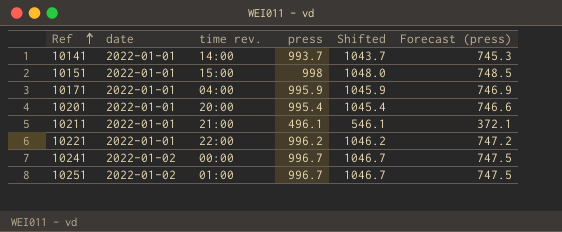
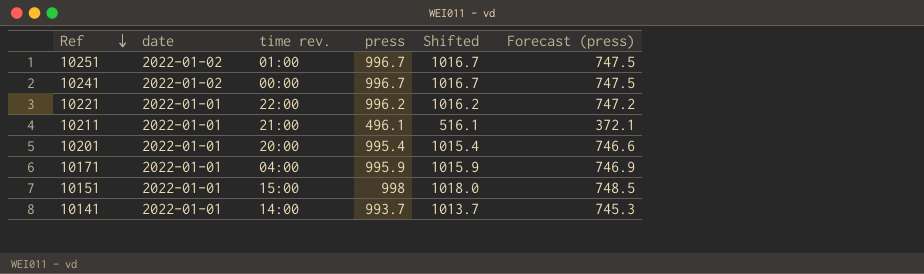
row order: Ref ascending -> Ref descending
column Shifted | formula: [press] + 50 -> [press] + 20

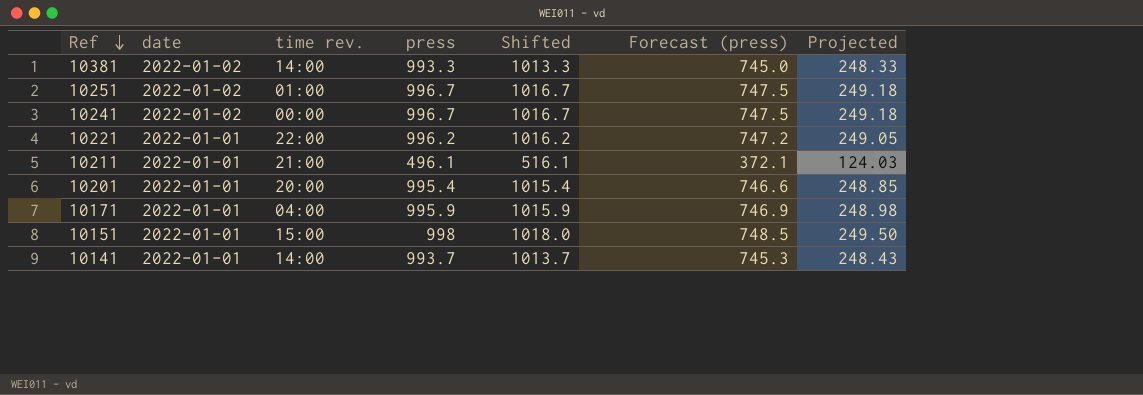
column Projected | formula: none -> [press] * 0.25
row 10381: none -> 2022-01-02 | 14:00 | 993.3 | 1013.3 | 745.0 | 248.33

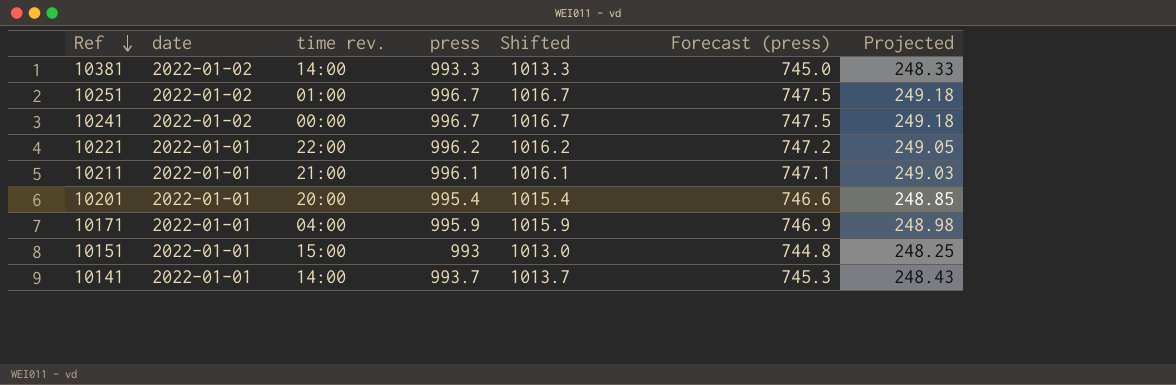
10211 | press: 496.1 -> 996.1
10211 | Shifted: 516.1 -> 1016.1
10211 | Forecast (press): 372.1 -> 747.1
10211 | Projected: 124.03 -> 249.03
10151 | press: 998 -> 993
10151 | Shifted: 1018.0 -> 1013.0
10151 | Forecast (press): 748.5 -> 744.8
10151 | Projected: 249.50 -> 248.25

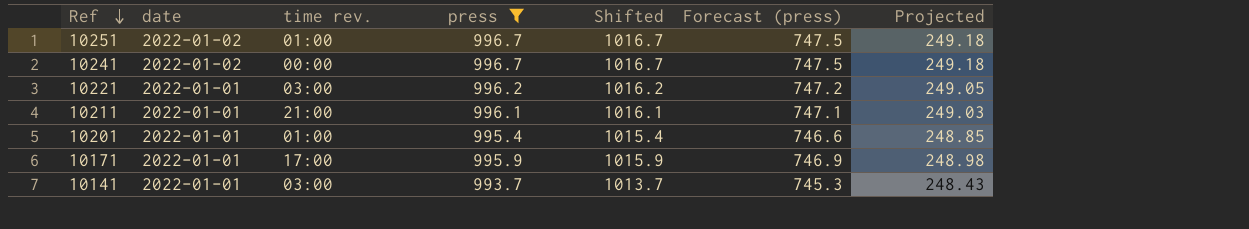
filter: none -> press >= 993.7
10221 | time rev.: 22:00 -> 03:00
10201 | time rev.: 20:00 -> 01:00
10171 | time rev.: 04:00 -> 17:00
10141 | time rev.: 14:00 -> 03:00

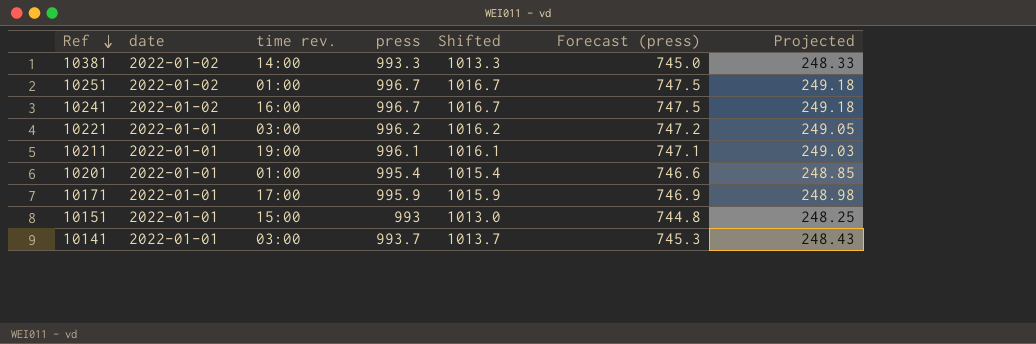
filter: press >= 993.7 -> none
10241 | time rev.: 00:00 -> 16:00
10211 | time rev.: 21:00 -> 19:00

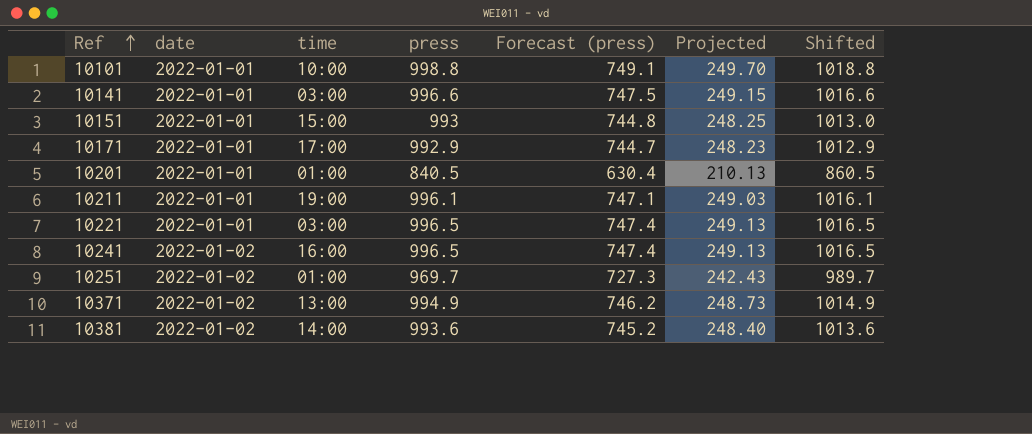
row order: Ref descending -> Ref ascending
column name: time rev. -> time
column Shifted | position: 5 -> 7
row 10101: none -> 2022-01-01 | 10:00 | 998.8 | 749.1 | 249.70 | 1018.8
10141 | press: 993.7 -> 996.6
10141 | Forecast (press): 745.3 -> 747.5
10141 | Projected: 248.43 -> 249.15
10141 | Shifted: 1013.7 -> 1016.6
10171 | press: 995.9 -> 992.9
10171 | Forecast (press): 746.9 -> 744.7
10171 | Projected: 248.98 -> 248.23
10171 | Shifted: 1015.9 -> 1012.9
10201 | press: 995.4 -> 840.5
10201 | Forecast (press): 746.6 -> 630.4
10201 | Projected: 248.85 -> 210.13
10201 | Shifted: 1015.4 -> 860.5
10221 | press: 996.2 -> 996.5
10221 | Forecast (press): 747.2 -> 747.4
10221 | Projected: 249.05 -> 249.13
10221 | Shifted: 1016.2 -> 1016.5
10241 | press: 996.7 -> 996.5
10241 | Forecast (press): 747.5 -> 747.4
10241 | Projected: 249.18 -> 249.13
10241 | Shifted: 1016.7 -> 1016.5
10251 | press: 996.7 -> 969.7
10251 | Forecast (press): 747.5 -> 727.3
10251 | Projected: 249.18 -> 242.43
10251 | Shifted: 1016.7 -> 989.7
row 10371: none -> 2022-01-02 | 13:00 | 994.9 | 746.2 | 248.73 | 1014.9
10381 | press: 993.3 -> 993.6
10381 | Forecast (press): 745.0 -> 745.2
10381 | Projected: 248.33 -> 248.40
10381 | Shifted: 1013.3 -> 1013.6

